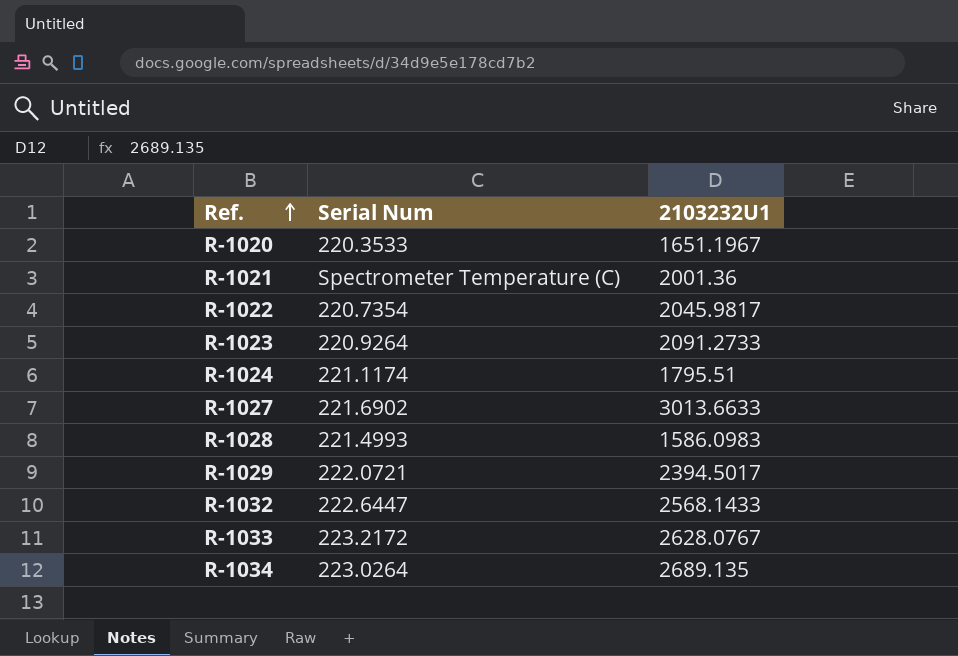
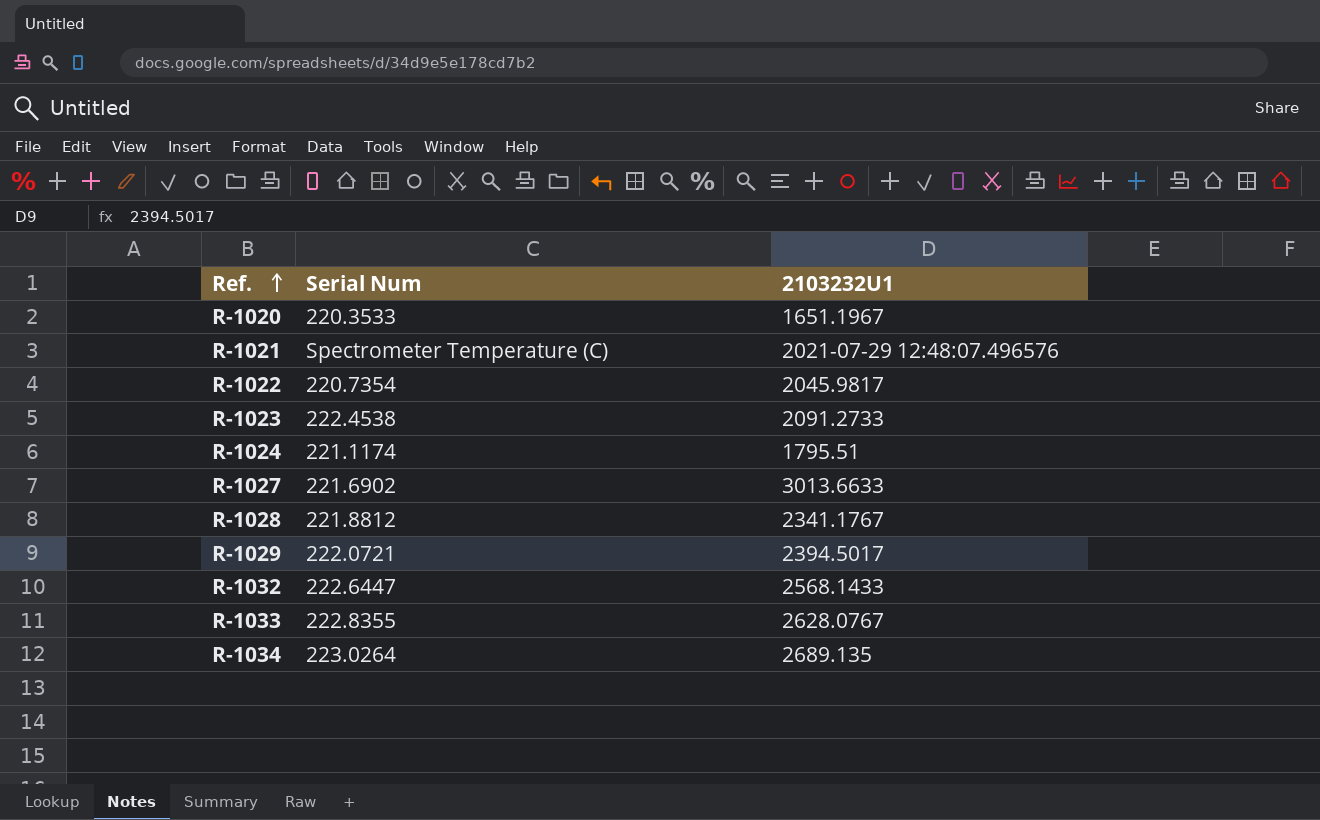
R-1021 | 2103232U1: 2001.36 -> 2021-07-29 12:48:07.496576
R-1023 | Serial Num: 220.9264 -> 222.4538
R-1028 | Serial Num: 221.4993 -> 221.8812
R-1028 | 2103232U1: 1586.0983 -> 2341.1767
R-1033 | Serial Num: 223.2172 -> 222.8355

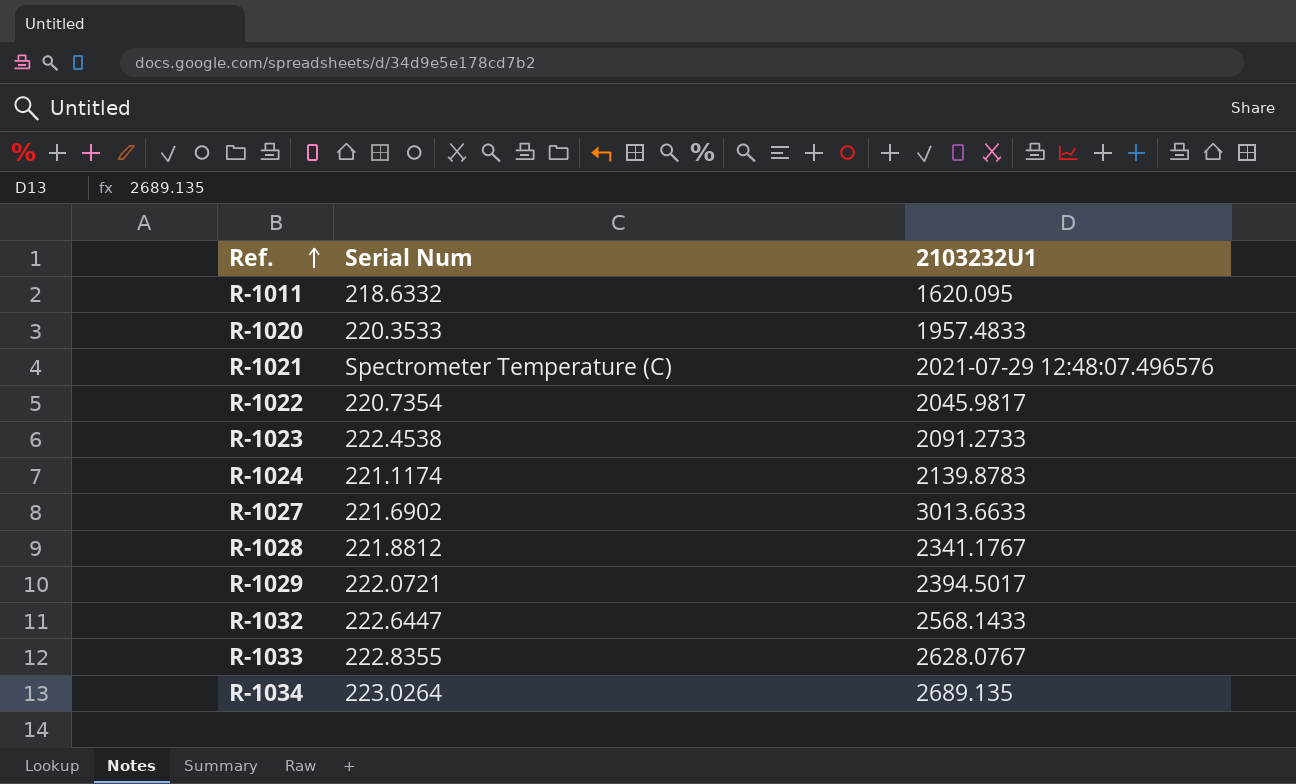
row R-1011: none -> 218.6332 | 1620.095
R-1020 | 2103232U1: 1651.1967 -> 1957.4833
R-1024 | 2103232U1: 1795.51 -> 2139.8783

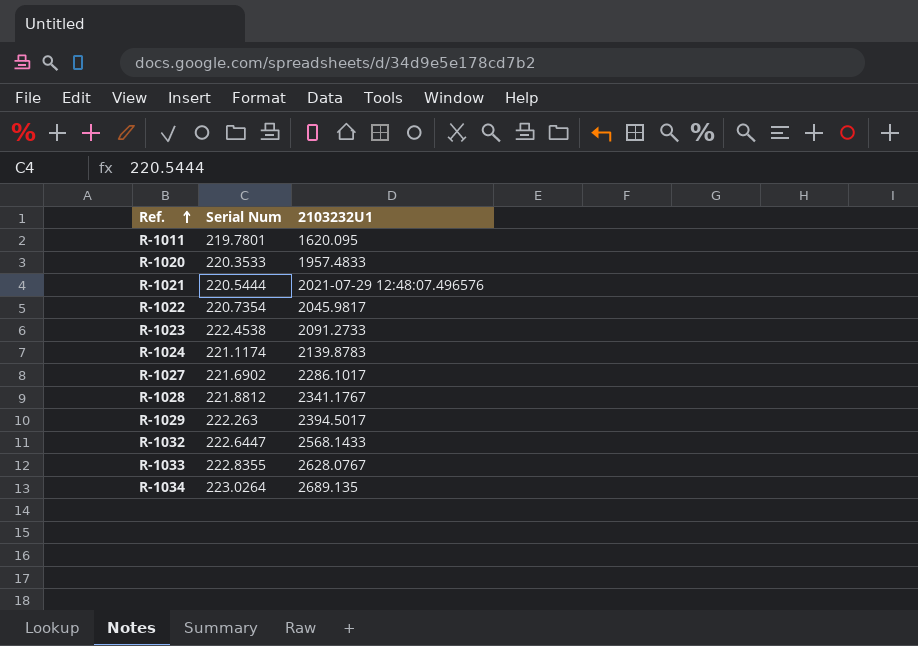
R-1011 | Serial Num: 218.6332 -> 219.7801
R-1021 | Serial Num: Spectrometer Temperature (C) -> 220.5444
R-1027 | 2103232U1: 3013.6633 -> 2286.1017
R-1029 | Serial Num: 222.0721 -> 222.263

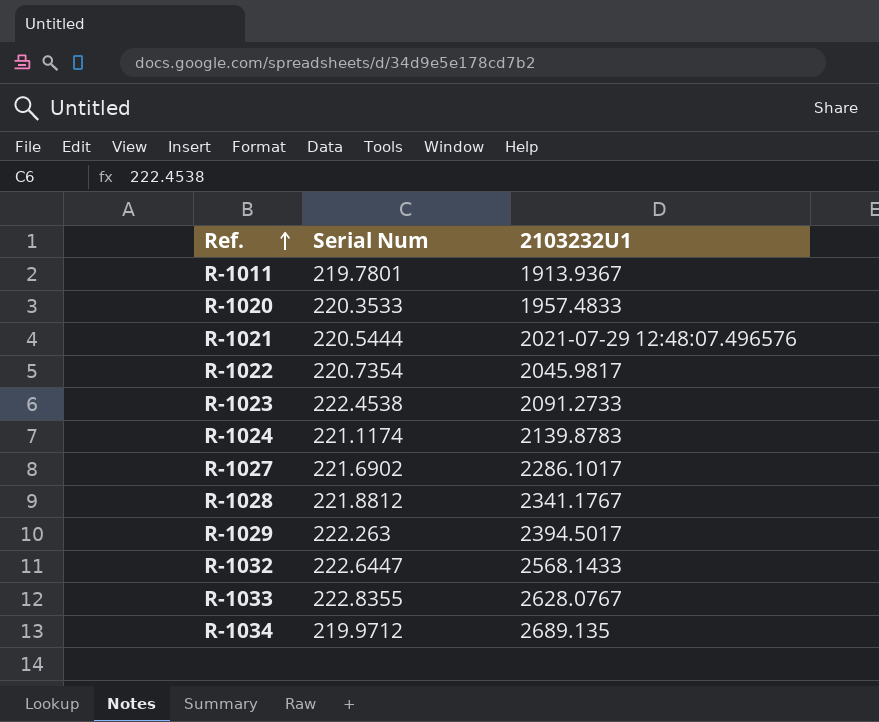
R-1011 | 2103232U1: 1620.095 -> 1913.9367
R-1034 | Serial Num: 223.0264 -> 219.9712

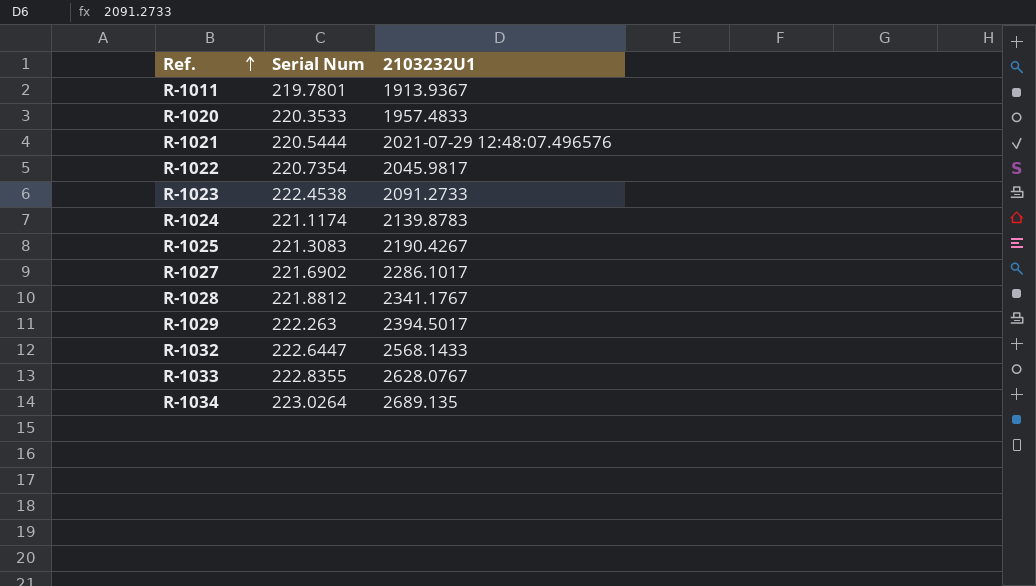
row R-1025: none -> 221.3083 | 2190.4267
R-1034 | Serial Num: 219.9712 -> 223.0264

